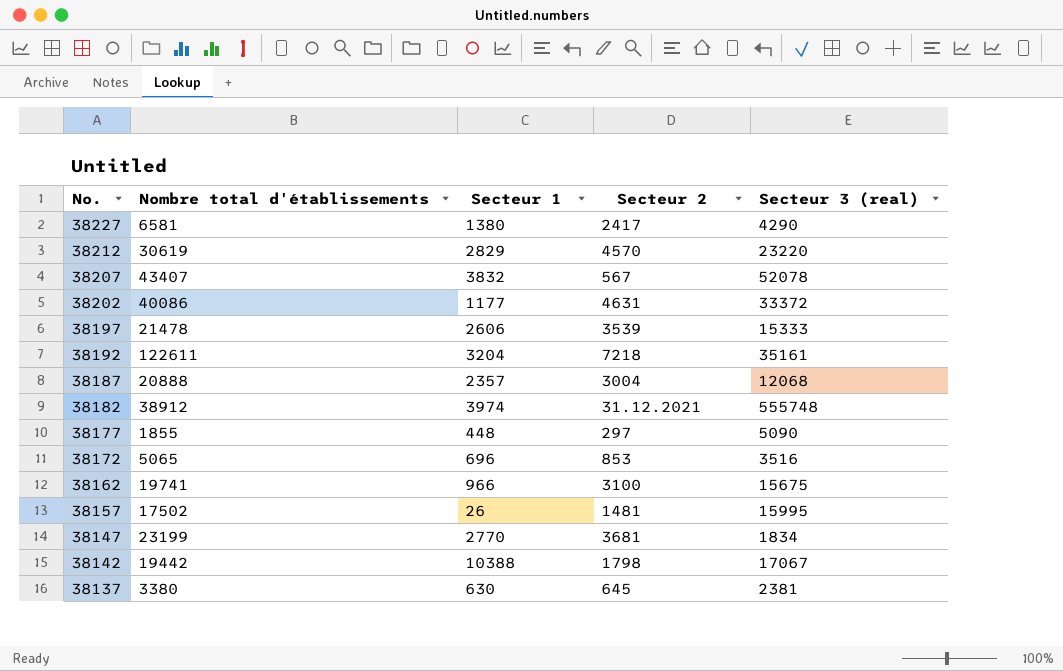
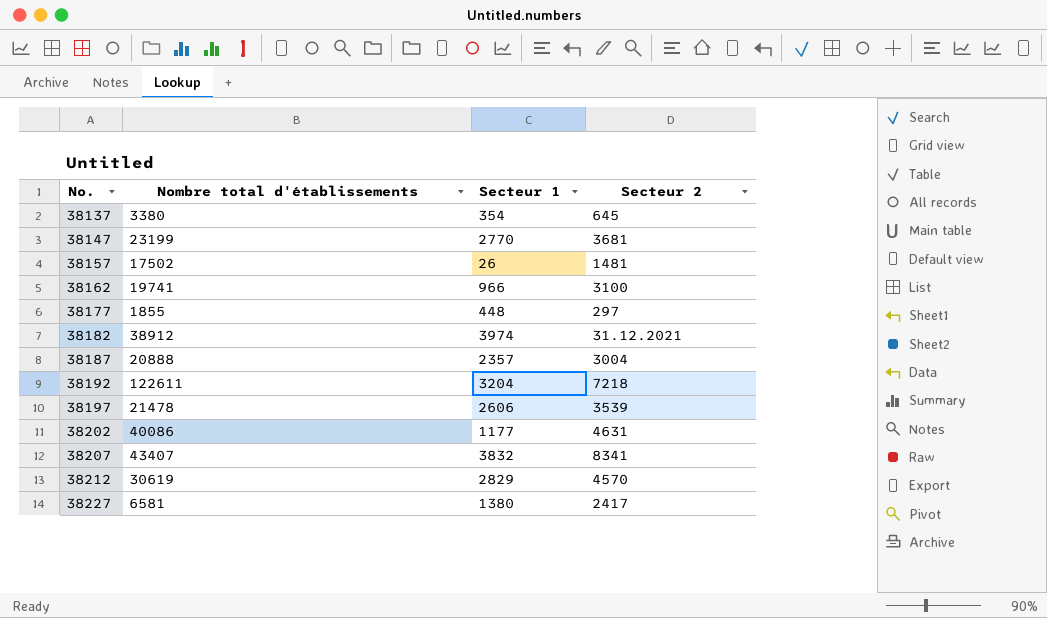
row order: No. descending -> No. ascending
column Secteur 3 (real) | position: 5 -> none
row 38172: 5065 | 696 | 853 | 3516 -> none
row 38142: 19442 | 10388 | 1798 | 17067 -> none
38137 | Secteur 1: 630 -> 354
38207 | Secteur 2: 567 -> 8341

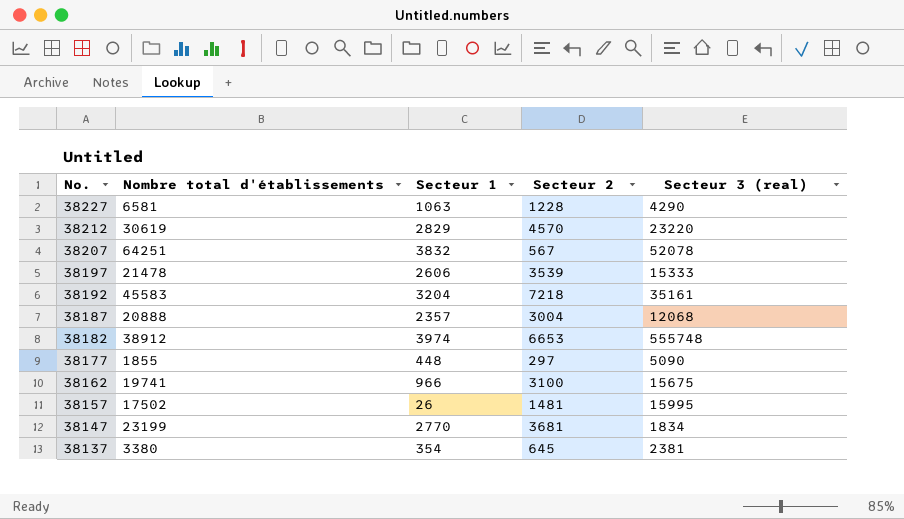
row order: No. ascending -> No. descending
column Secteur 3 (real) | position: none -> 5
row 38202: 40086 | 1177 | 4631 -> none
38227 | Secteur 1: 1380 -> 1063
38227 | Secteur 2: 2417 -> 1228
38207 | Nombre total d'établissements: 43407 -> 64251
38207 | Secteur 2: 8341 -> 567
38192 | Nombre total d'établissements: 122611 -> 45583
38182 | Secteur 2: 31.12.2021 -> 6653

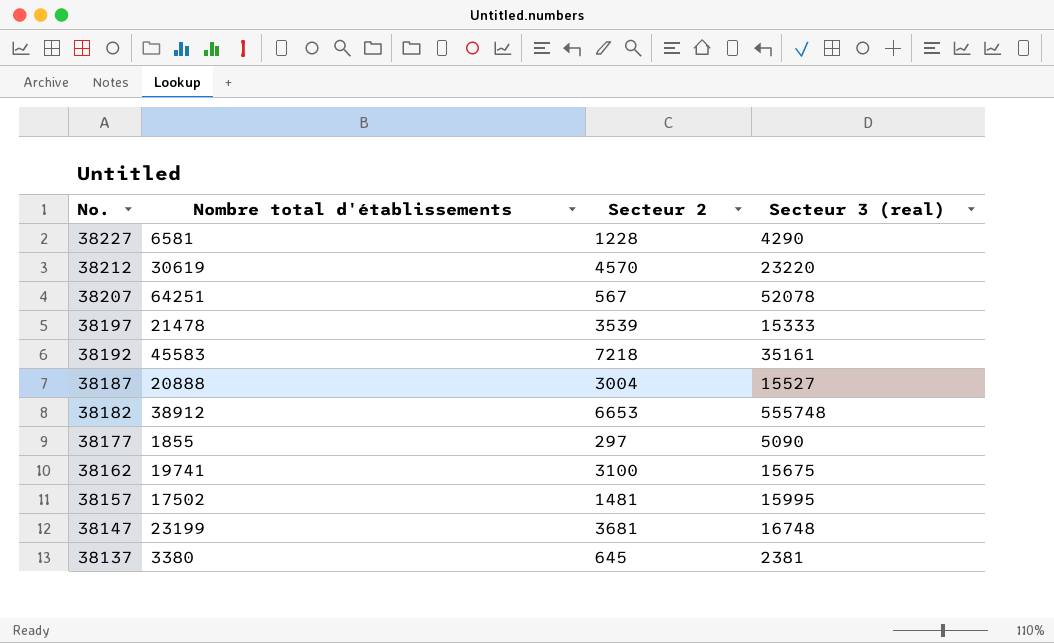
column Secteur 1 | position: 3 -> none
38187 | Secteur 3 (real): 12068 -> 15527
38147 | Secteur 3 (real): 1834 -> 16748

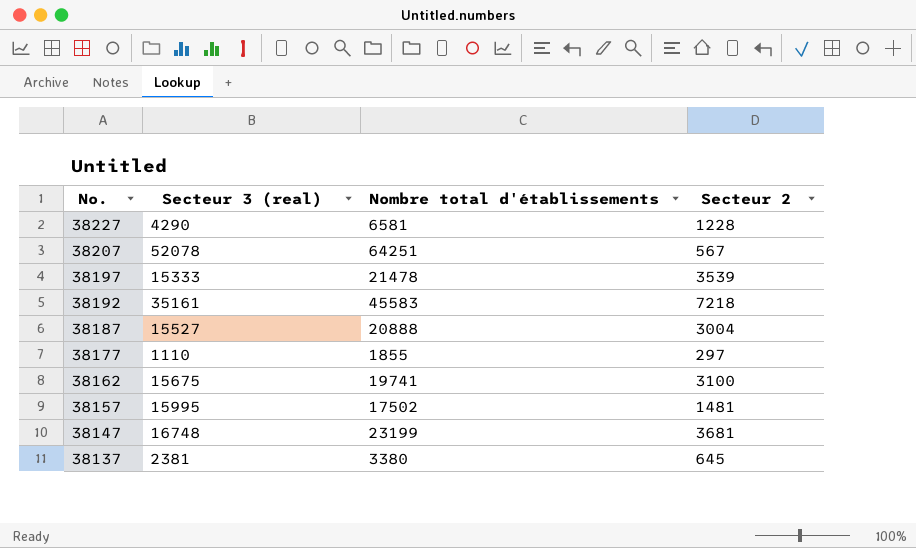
column Secteur 3 (real) | position: 4 -> 2
row 38212: 30619 | 4570 | 23220 -> none
row 38182: 38912 | 6653 | 555748 -> none
38177 | Secteur 3 (real): 5090 -> 1110

